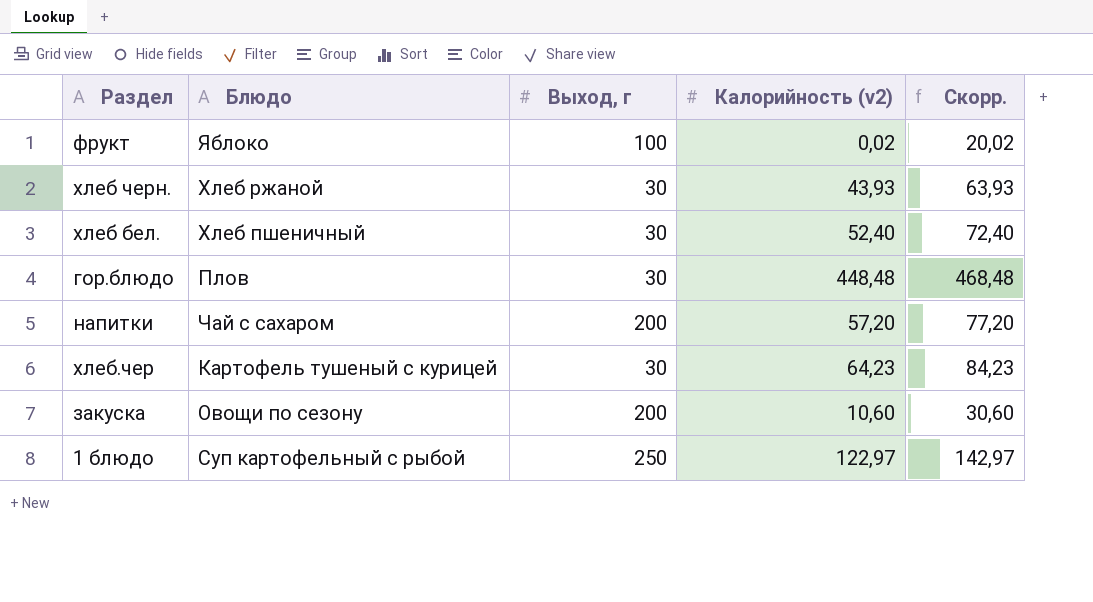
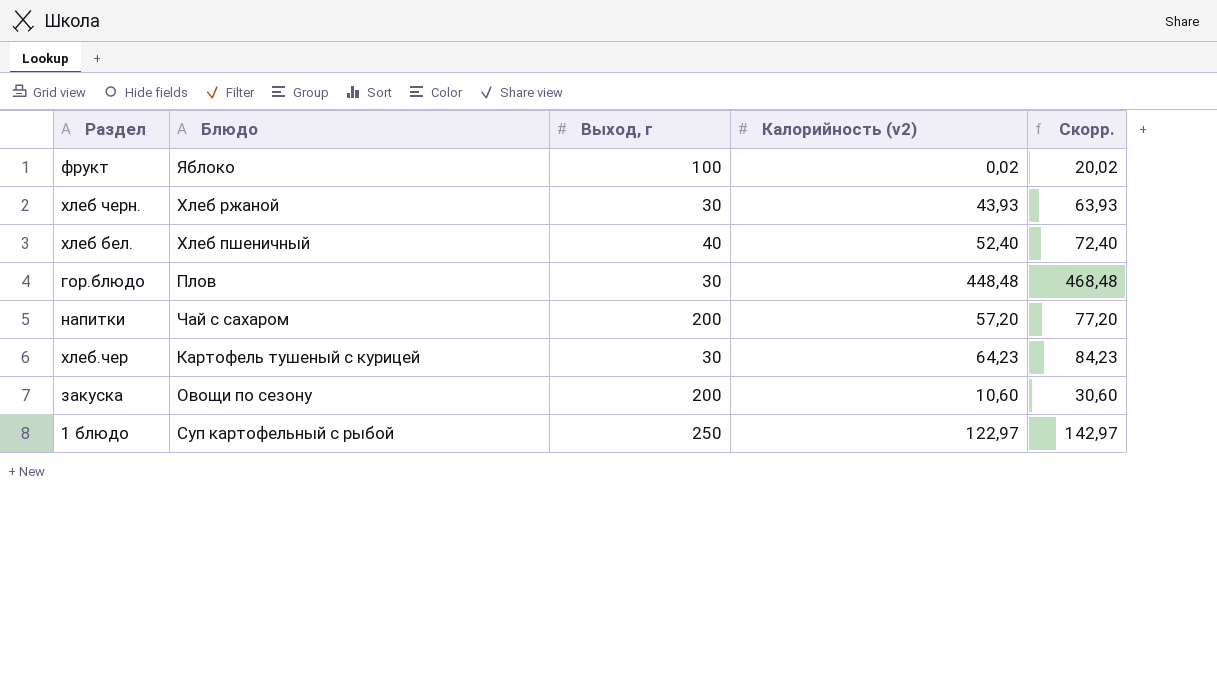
хлеб бел. | Выход, г: 30 -> 40

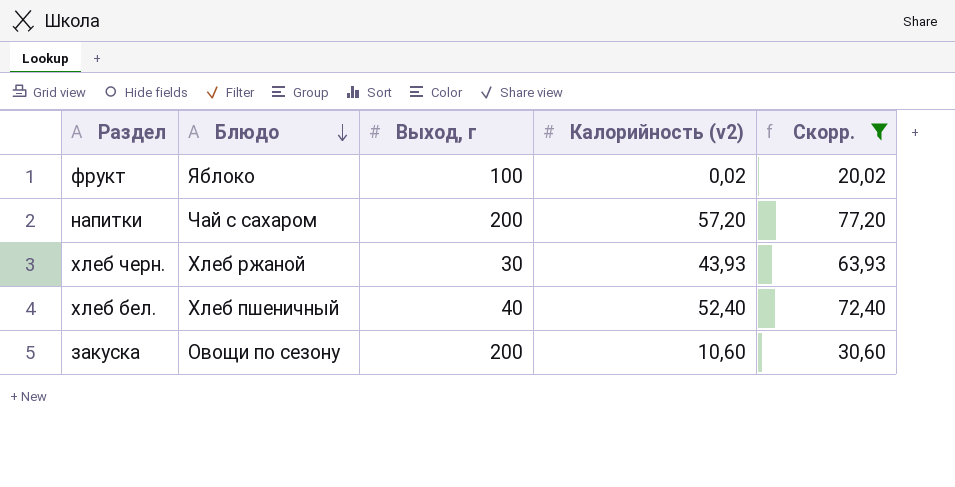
filter: none -> Скорр. <= 77,20
row order: none -> Блюдо descending

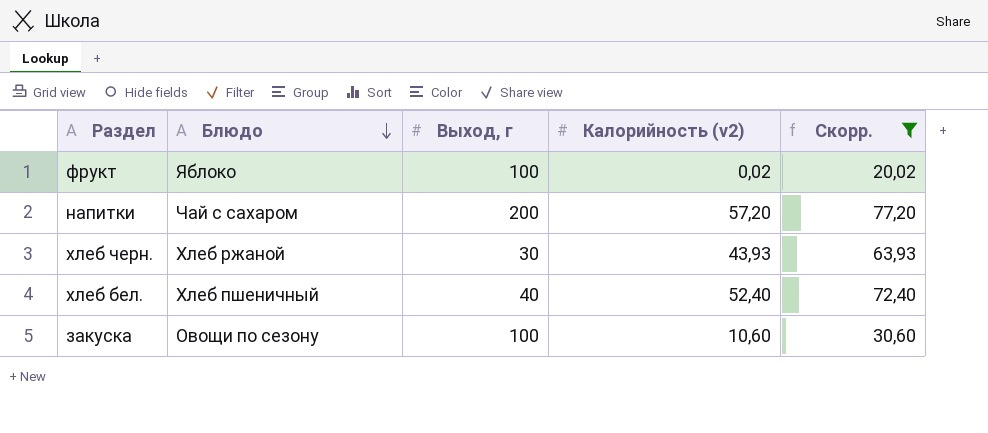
закуска | Выход, г: 200 -> 100

